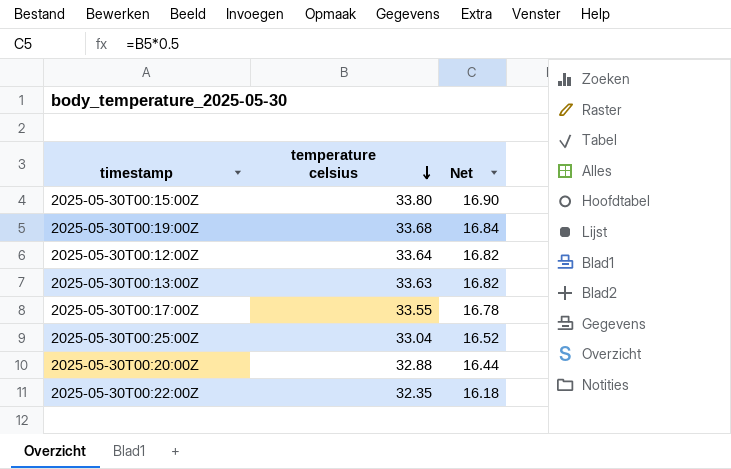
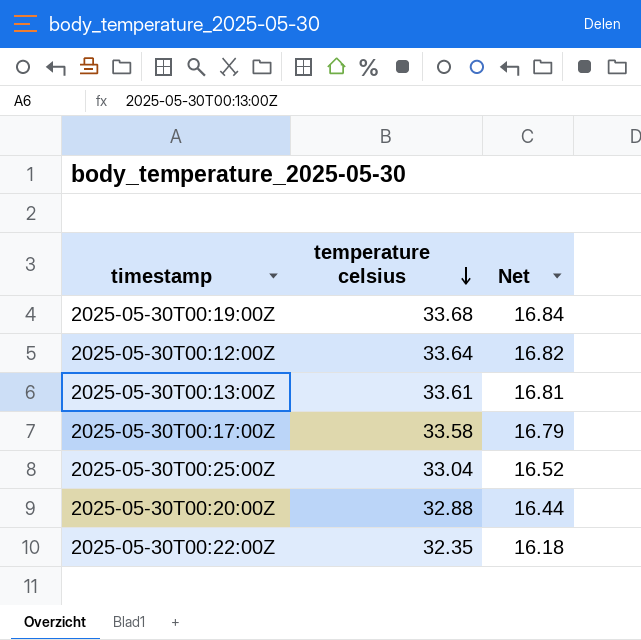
row 2025-05-30T00:15:00Z: 33.80 | 16.90 -> none
2025-05-30T00:13:00Z | temperature celsius: 33.63 -> 33.61
2025-05-30T00:13:00Z | Net: 16.82 -> 16.81
2025-05-30T00:17:00Z | temperature celsius: 33.55 -> 33.58
2025-05-30T00:17:00Z | Net: 16.78 -> 16.79

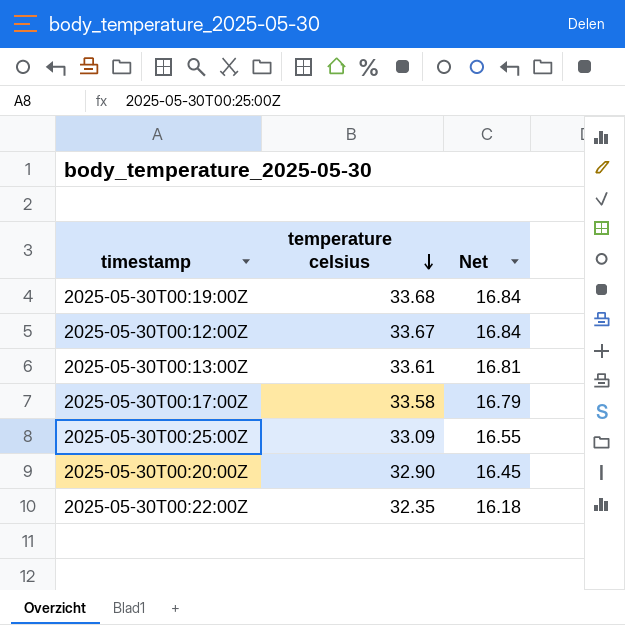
2025-05-30T00:12:00Z | temperature celsius: 33.64 -> 33.67
2025-05-30T00:12:00Z | Net: 16.82 -> 16.84
2025-05-30T00:25:00Z | temperature celsius: 33.04 -> 33.09
2025-05-30T00:25:00Z | Net: 16.52 -> 16.55
2025-05-30T00:20:00Z | temperature celsius: 32.88 -> 32.90
2025-05-30T00:20:00Z | Net: 16.44 -> 16.45

